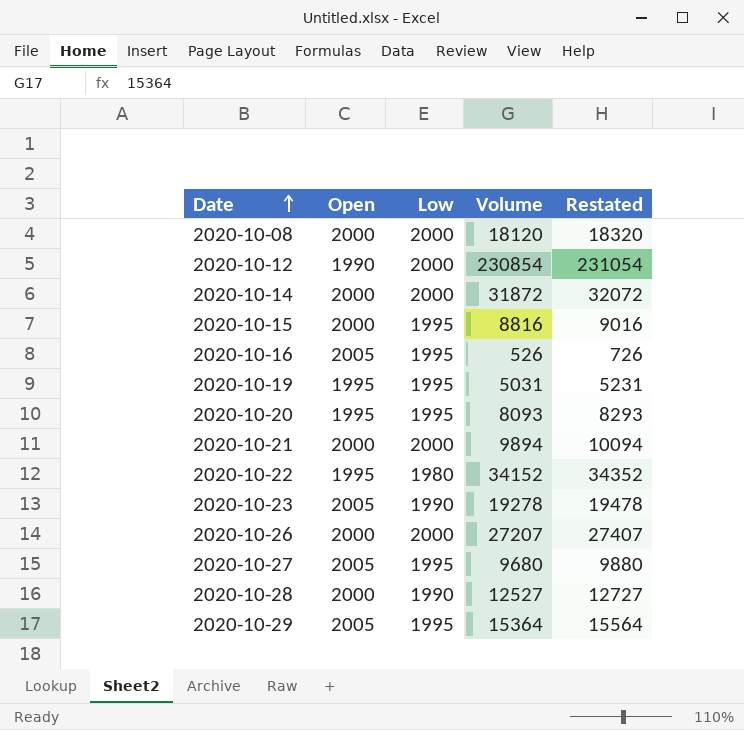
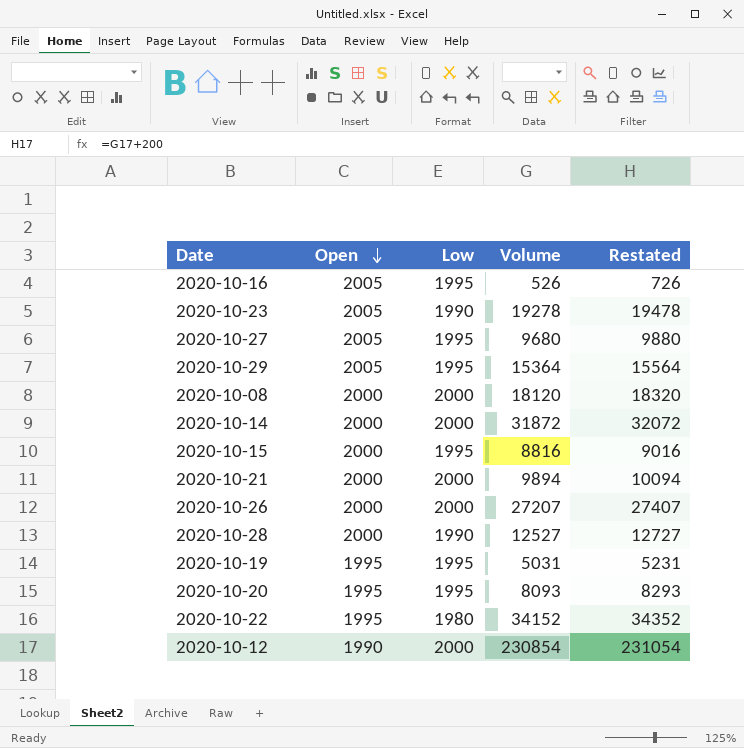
row order: Date ascending -> Open descending

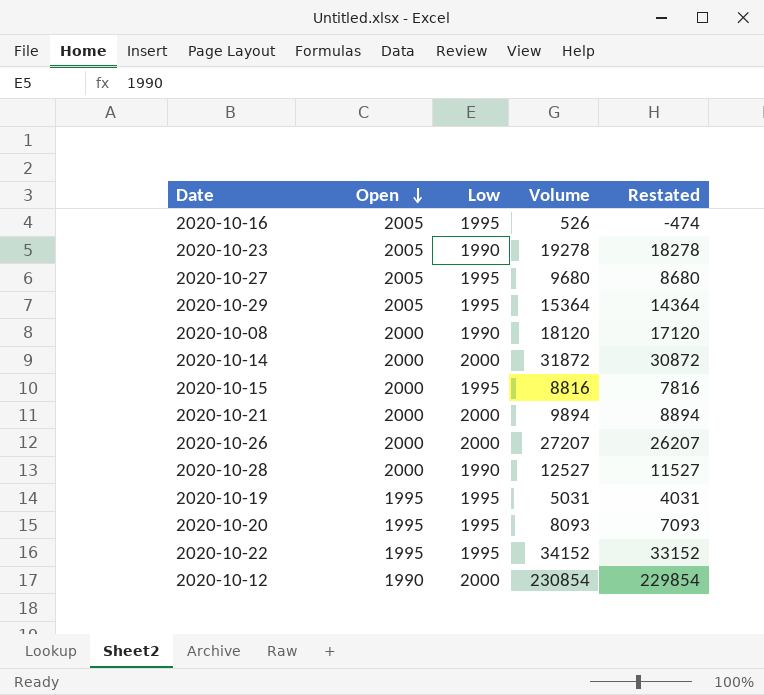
column Restated | formula: [Volume] + 200 -> [Volume] - 1000
2020-10-08 | Low: 2000 -> 1990
2020-10-22 | Low: 1980 -> 1995

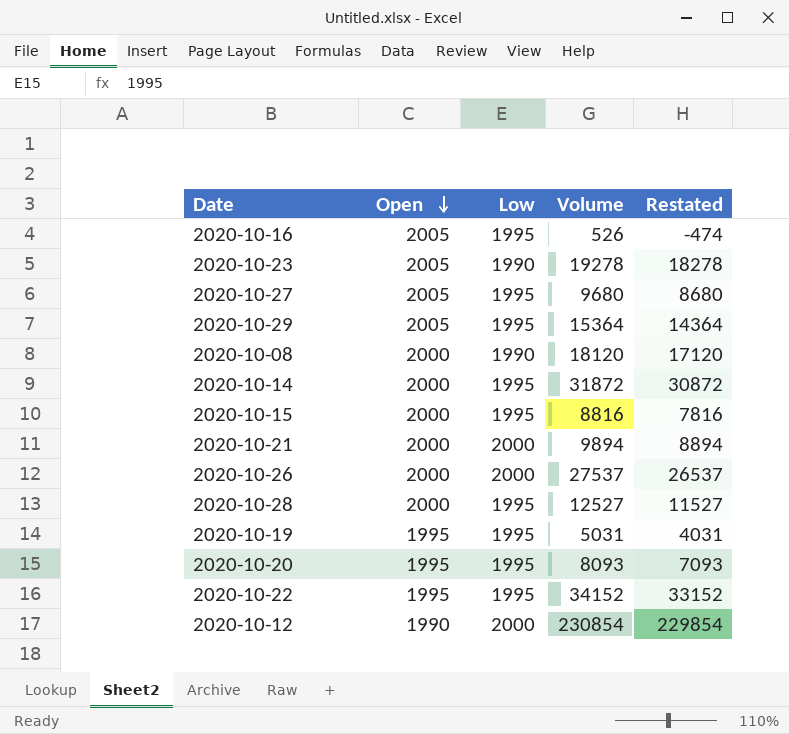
2020-10-14 | Low: 2000 -> 1995
2020-10-26 | Volume: 27207 -> 27537
2020-10-26 | Restated: 26207 -> 26537
2020-10-28 | Low: 1990 -> 1995

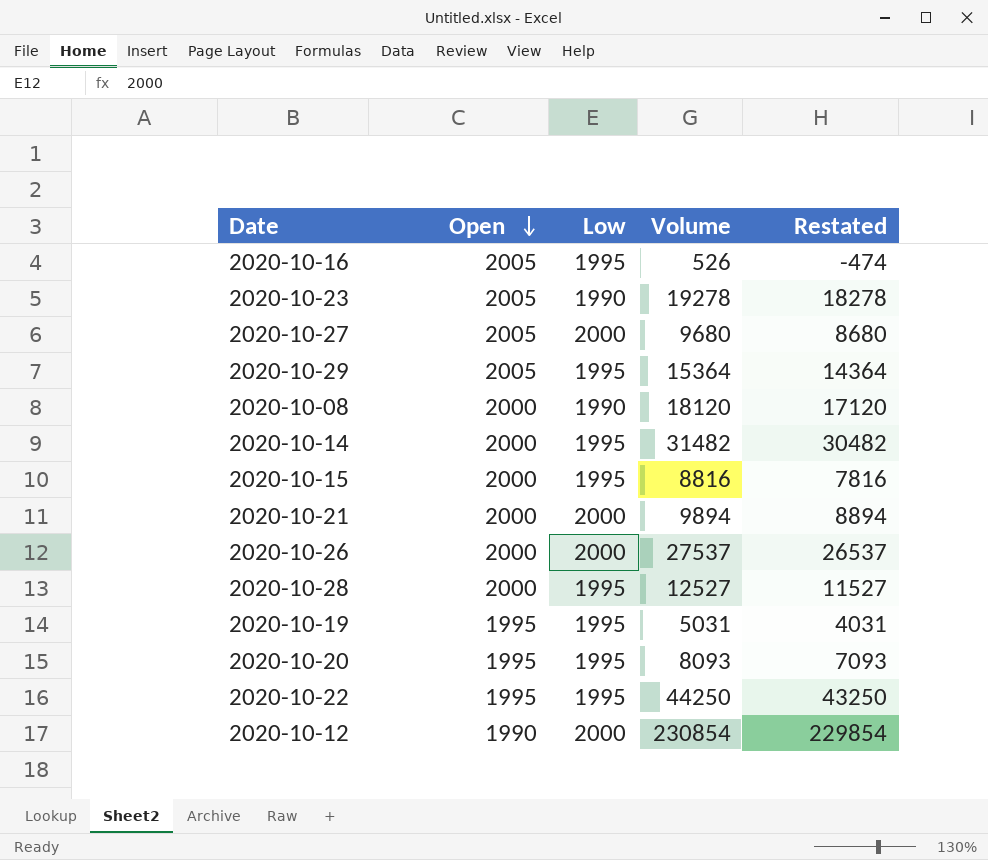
2020-10-27 | Low: 1995 -> 2000
2020-10-14 | Volume: 31872 -> 31482
2020-10-14 | Restated: 30872 -> 30482
2020-10-22 | Volume: 34152 -> 44250
2020-10-22 | Restated: 33152 -> 43250

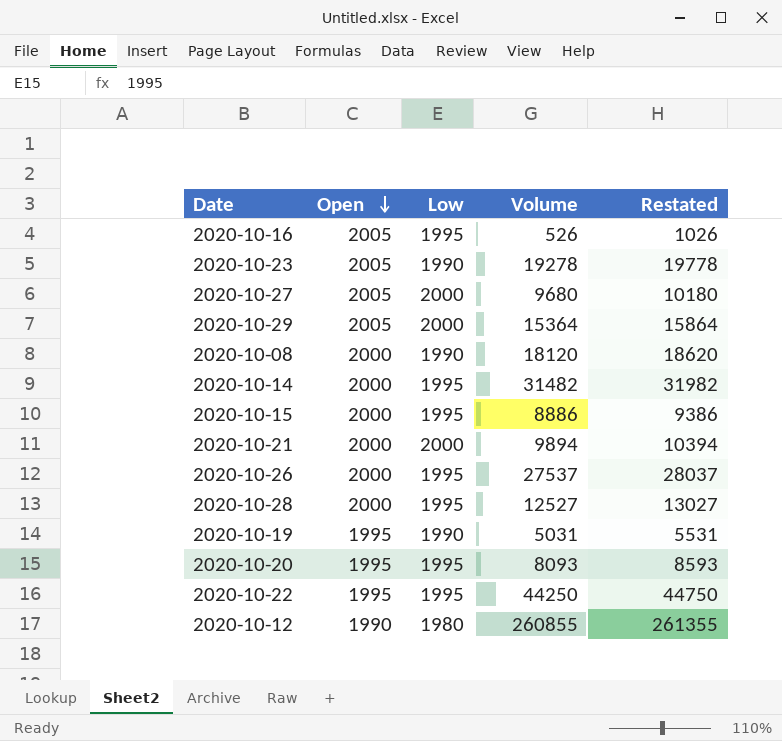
column Restated | formula: [Volume] - 1000 -> [Volume] + 500
2020-10-29 | Low: 1995 -> 2000
2020-10-15 | Volume: 8816 -> 8886
2020-10-26 | Low: 2000 -> 1995
2020-10-19 | Low: 1995 -> 1990
2020-10-12 | Low: 2000 -> 1980
2020-10-12 | Volume: 230854 -> 260855

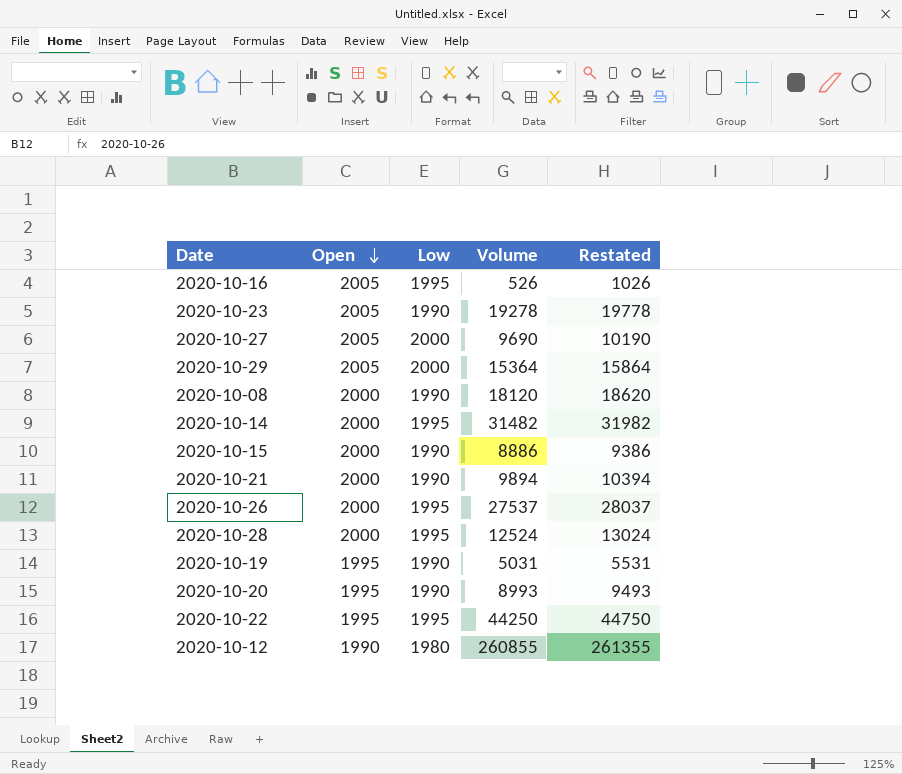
2020-10-27 | Volume: 9680 -> 9690
2020-10-27 | Restated: 10180 -> 10190
2020-10-15 | Low: 1995 -> 1990
2020-10-21 | Low: 2000 -> 1990
2020-10-28 | Volume: 12527 -> 12524
2020-10-28 | Restated: 13027 -> 13024
2020-10-20 | Low: 1995 -> 1990
2020-10-20 | Volume: 8093 -> 8993
2020-10-20 | Restated: 8593 -> 9493

